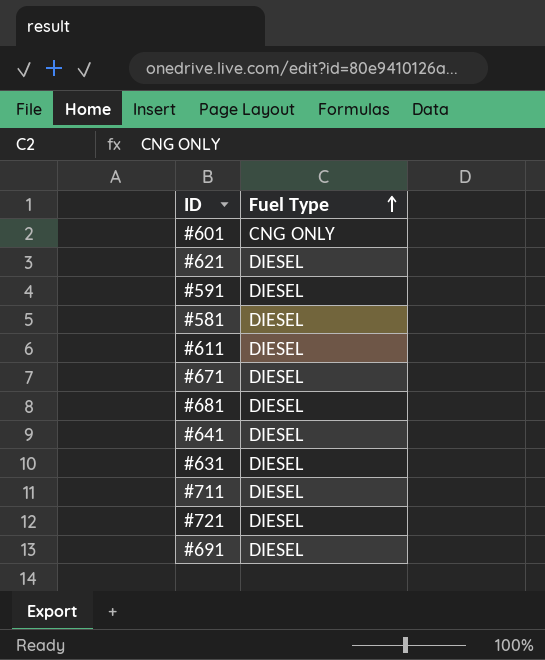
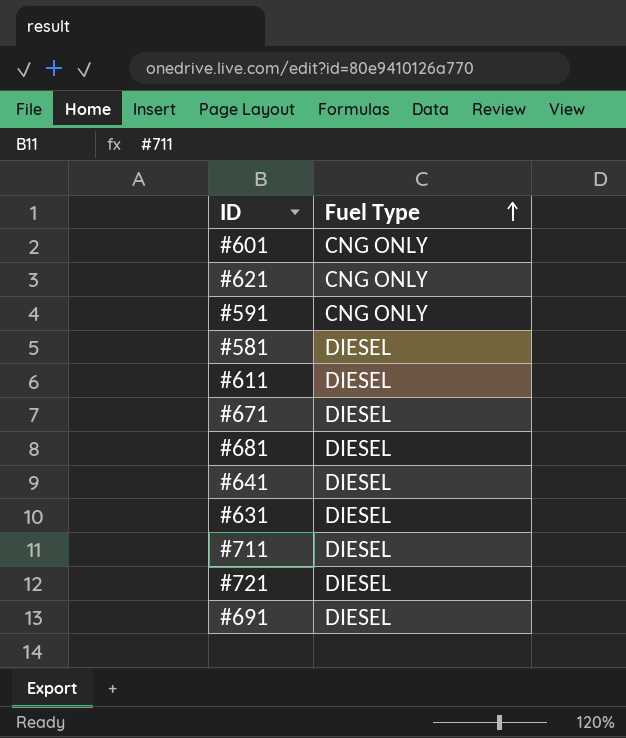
#621 | Fuel Type: DIESEL -> CNG ONLY
#591 | Fuel Type: DIESEL -> CNG ONLY

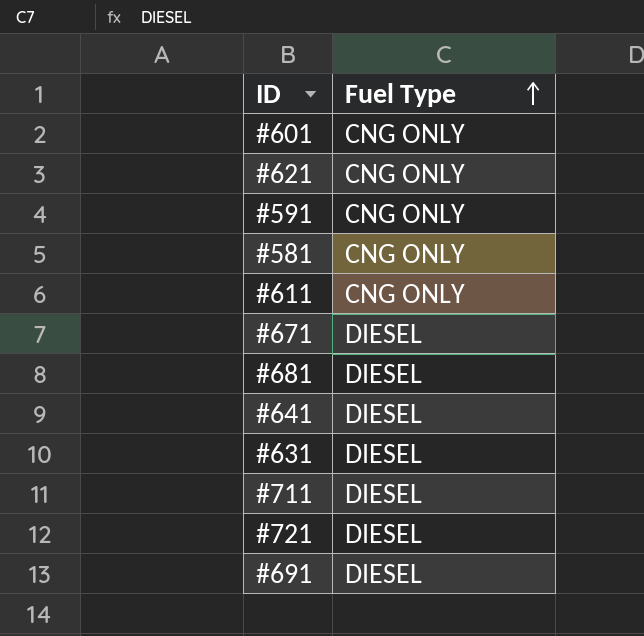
#581 | Fuel Type: DIESEL -> CNG ONLY
#611 | Fuel Type: DIESEL -> CNG ONLY

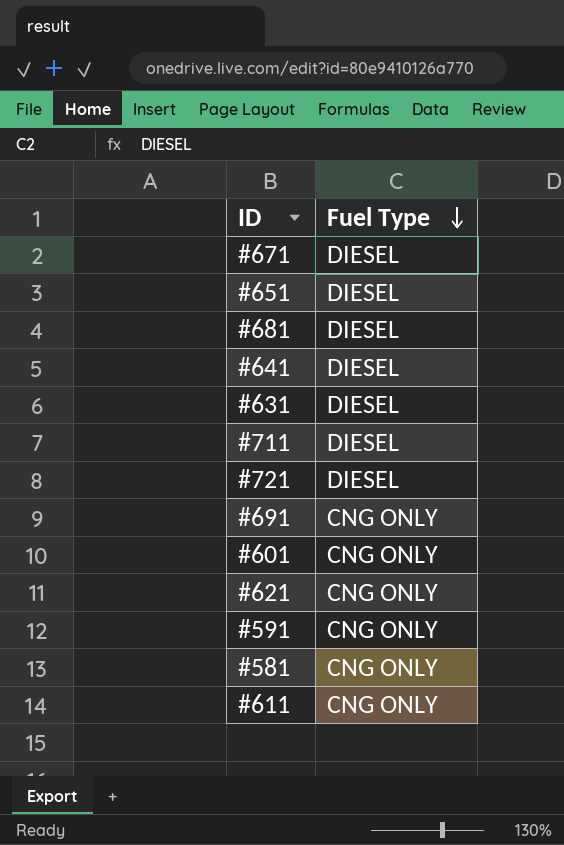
row order: Fuel Type ascending -> Fuel Type descending
row #651: none -> DIESEL
#691 | Fuel Type: DIESEL -> CNG ONLY

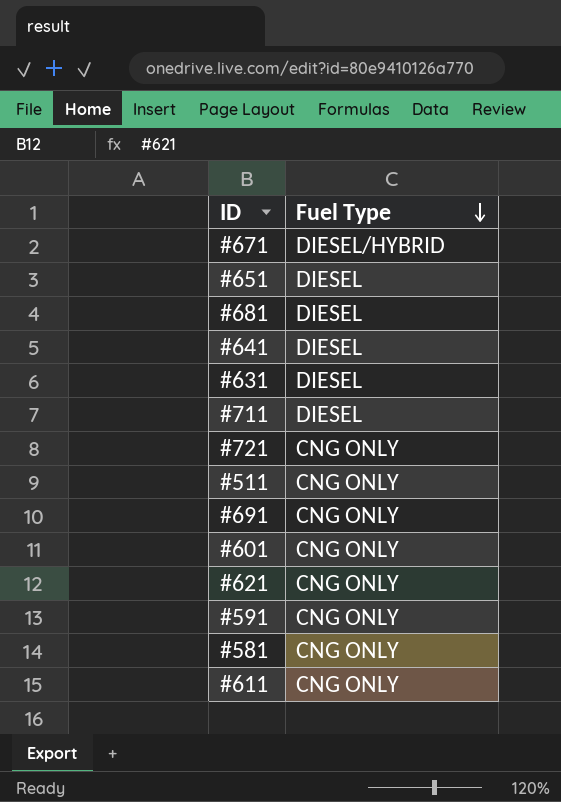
#671 | Fuel Type: DIESEL -> DIESEL/HYBRID
#721 | Fuel Type: DIESEL -> CNG ONLY
row #511: none -> CNG ONLY

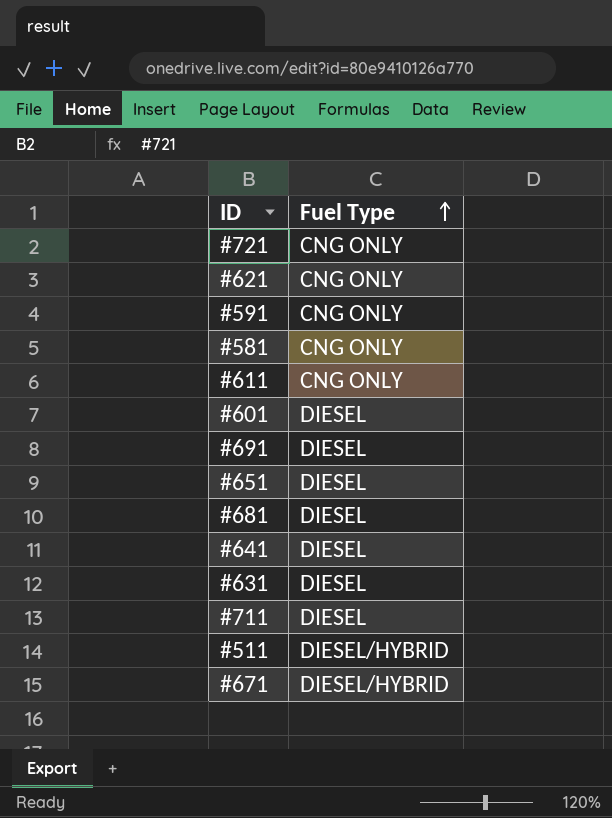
row order: Fuel Type descending -> Fuel Type ascending
#601 | Fuel Type: CNG ONLY -> DIESEL
#691 | Fuel Type: CNG ONLY -> DIESEL
#511 | Fuel Type: CNG ONLY -> DIESEL/HYBRID

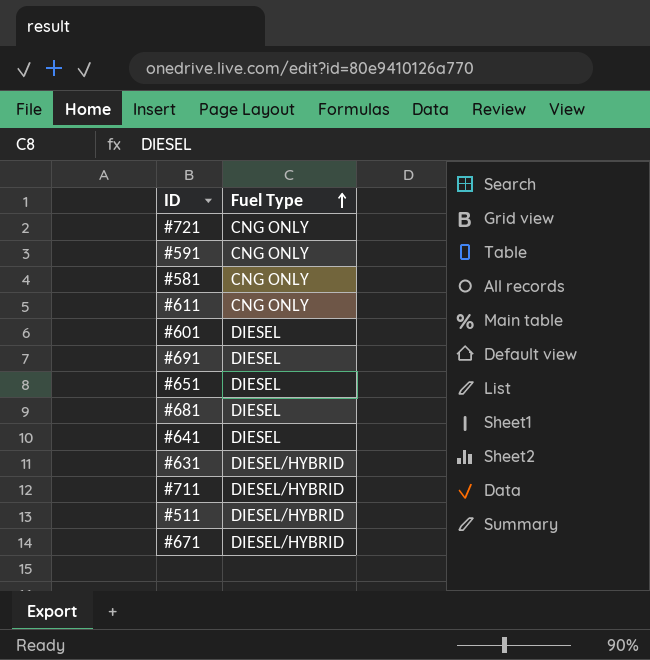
row #621: CNG ONLY -> none
#631 | Fuel Type: DIESEL -> DIESEL/HYBRID
#711 | Fuel Type: DIESEL -> DIESEL/HYBRID

